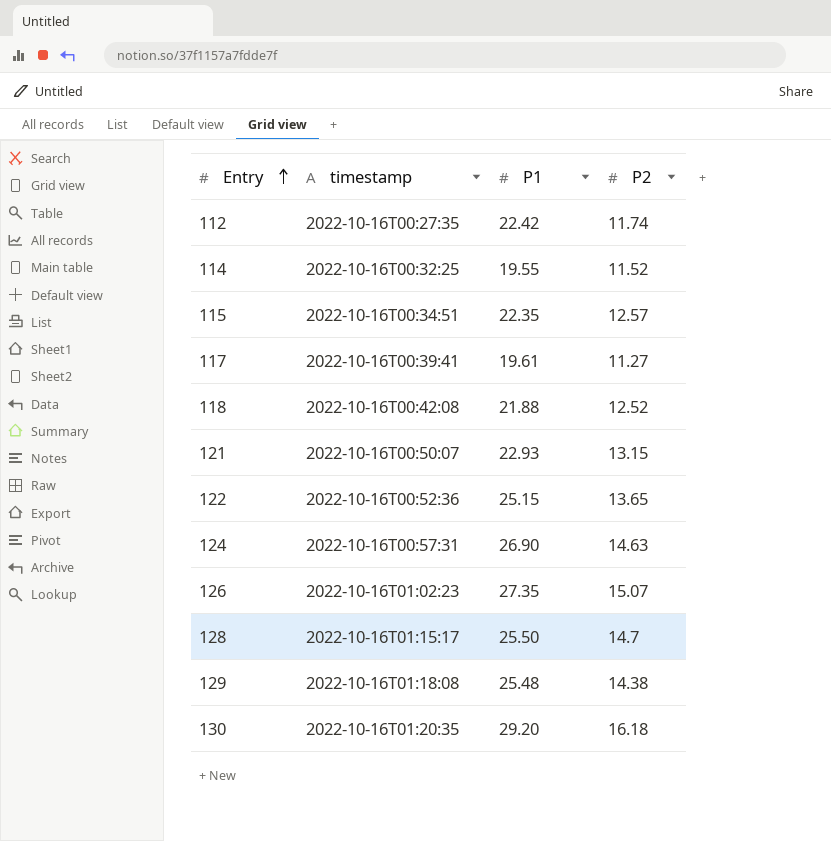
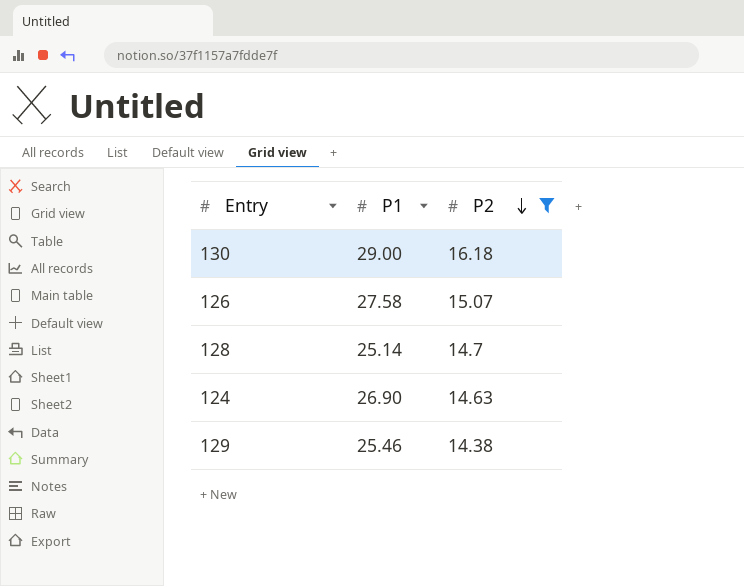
filter: none -> P2 >= 14.38
row order: Entry ascending -> P2 descending
column timestamp | position: 2 -> none
130 | P1: 29.20 -> 29.00
126 | P1: 27.35 -> 27.58
128 | P1: 25.50 -> 25.14
129 | P1: 25.48 -> 25.46

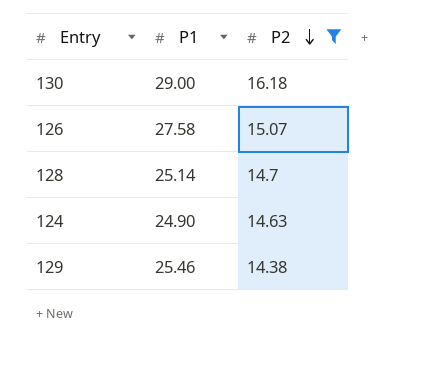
124 | P1: 26.90 -> 24.90

